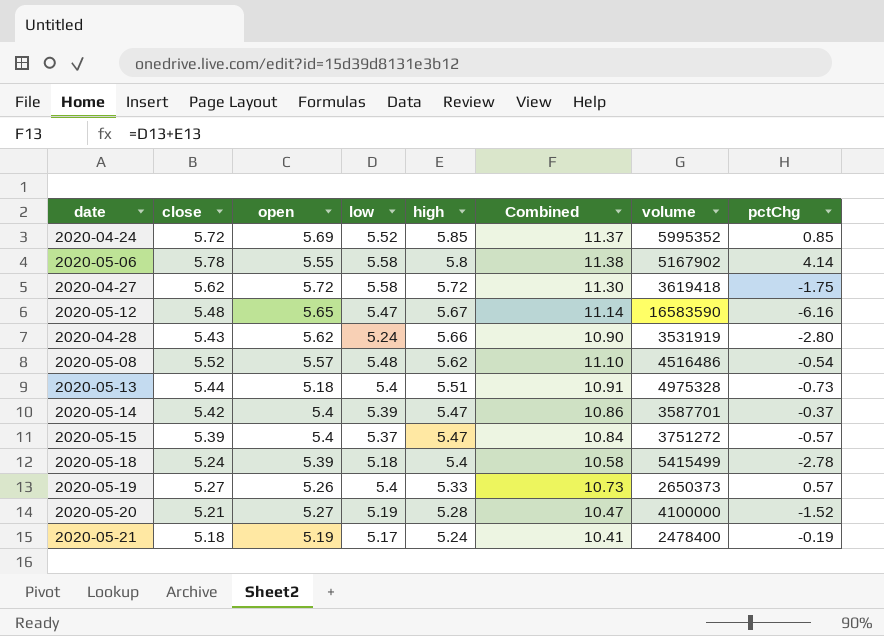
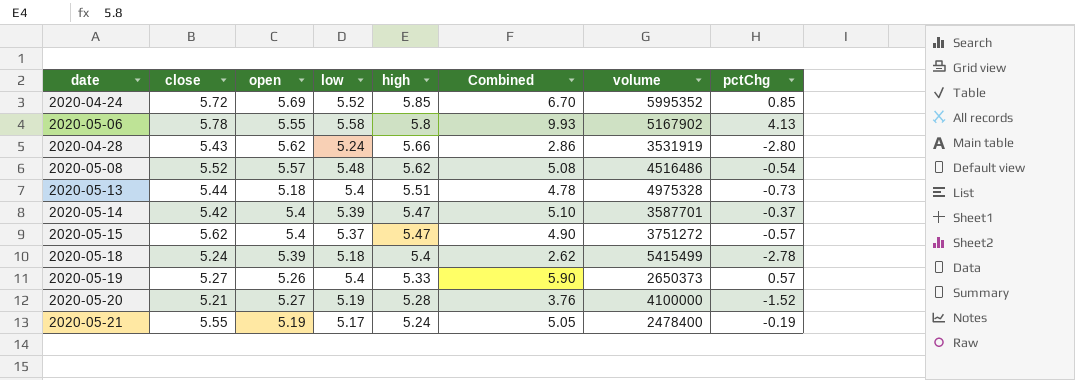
column Combined | formula: [low] + [high] -> [high] + [pctChg]
row 2020-04-27: 5.62 | 5.72 | 5.58 | 5.72 | 11.30 | 3619418 | -1.75 -> none
row 2020-05-12: 5.48 | 5.65 | 5.47 | 5.67 | 11.14 | 16583590 | -6.16 -> none
2020-05-06 | pctChg: 4.14 -> 4.13
2020-05-15 | close: 5.39 -> 5.62
2020-05-21 | close: 5.18 -> 5.55

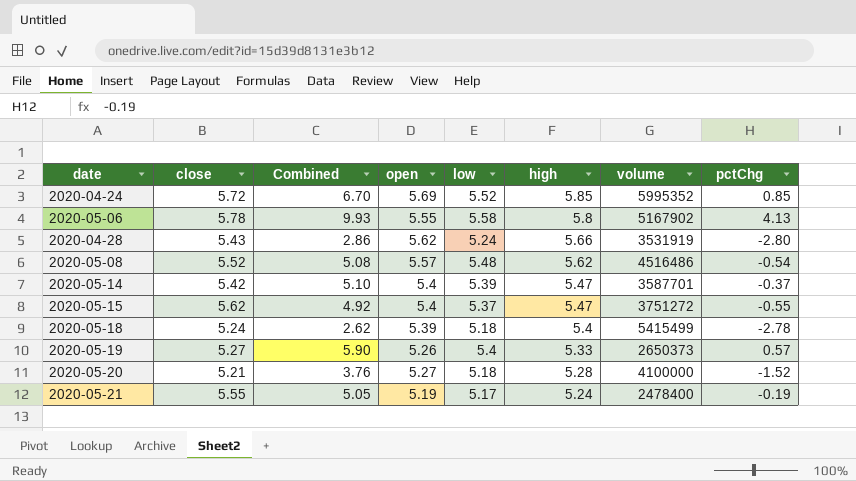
column Combined | position: 6 -> 3
row 2020-05-13: 5.44 | 5.18 | 5.4 | 5.51 | 4.78 | 4975328 | -0.73 -> none
2020-05-15 | Combined: 4.90 -> 4.92
2020-05-15 | pctChg: -0.57 -> -0.55
2020-05-20 | low: 5.19 -> 5.18

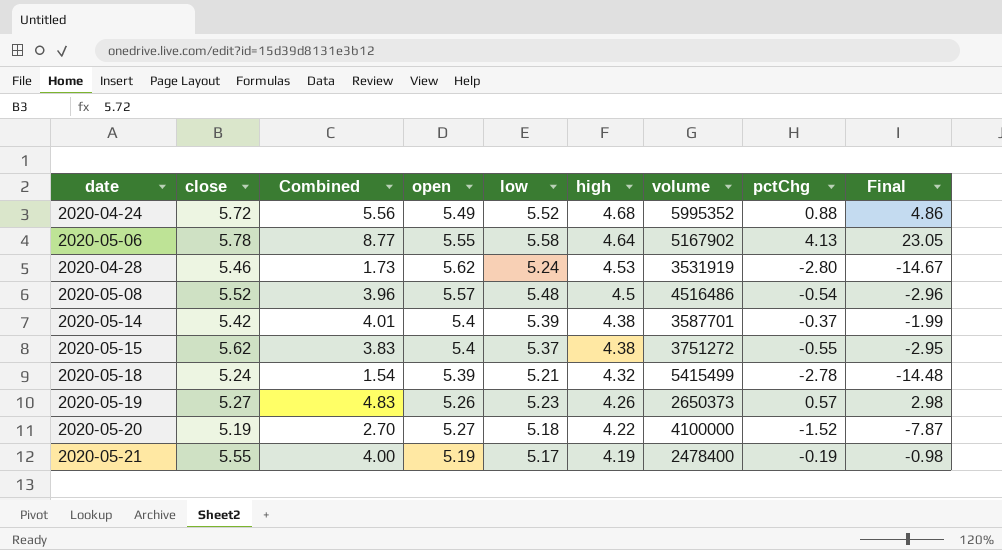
column Final | formula: none -> [low] * [pctChg]
2020-04-24 | Combined: 6.70 -> 5.56
2020-04-24 | open: 5.69 -> 5.49
2020-04-24 | high: 5.85 -> 4.68
2020-04-24 | pctChg: 0.85 -> 0.88
2020-05-06 | Combined: 9.93 -> 8.77
2020-05-06 | high: 5.8 -> 4.64
2020-04-28 | close: 5.43 -> 5.46
2020-04-28 | Combined: 2.86 -> 1.73
2020-04-28 | high: 5.66 -> 4.53
2020-05-08 | Combined: 5.08 -> 3.96
2020-05-08 | high: 5.62 -> 4.5
2020-05-14 | Combined: 5.10 -> 4.01
2020-05-14 | high: 5.47 -> 4.38
2020-05-15 | Combined: 4.92 -> 3.83
2020-05-15 | high: 5.47 -> 4.38
2020-05-18 | Combined: 2.62 -> 1.54
2020-05-18 | low: 5.18 -> 5.21
2020-05-18 | high: 5.4 -> 4.32
2020-05-19 | Combined: 5.90 -> 4.83
2020-05-19 | low: 5.4 -> 5.23
2020-05-19 | high: 5.33 -> 4.26
2020-05-20 | close: 5.21 -> 5.19
2020-05-20 | Combined: 3.76 -> 2.70
2020-05-20 | high: 5.28 -> 4.22
2020-05-21 | Combined: 5.05 -> 4.00
2020-05-21 | high: 5.24 -> 4.19

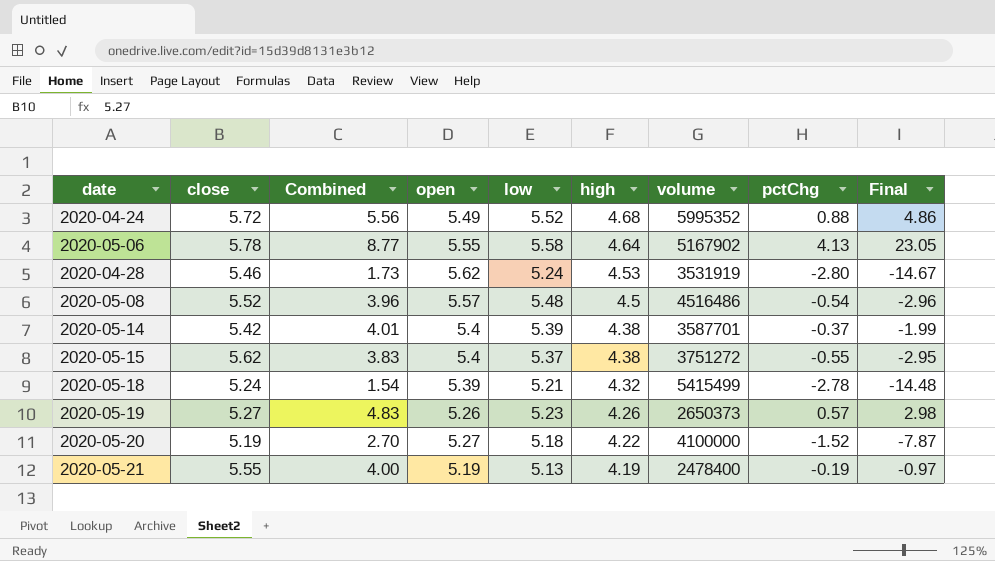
2020-05-21 | low: 5.17 -> 5.13
2020-05-21 | Final: -0.98 -> -0.97

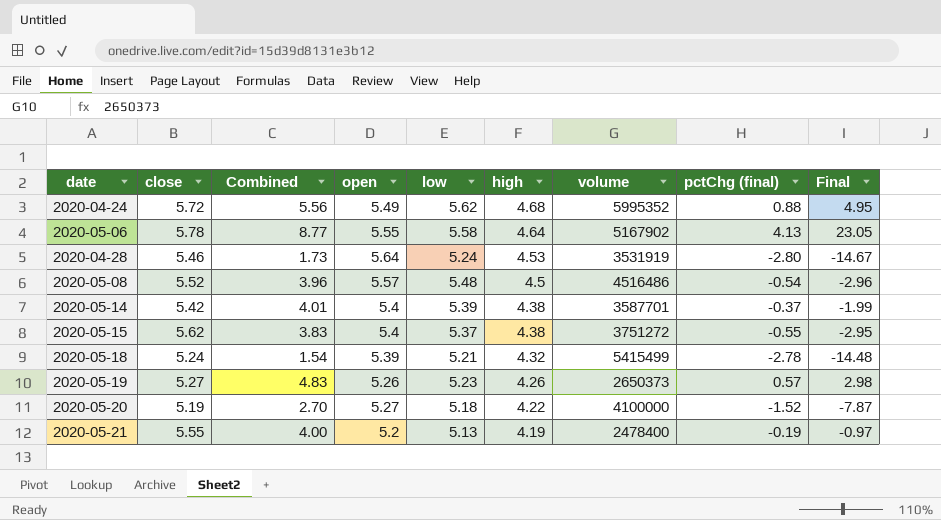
column name: pctChg -> pctChg (final)
2020-04-24 | low: 5.52 -> 5.62
2020-04-24 | Final: 4.86 -> 4.95
2020-04-28 | open: 5.62 -> 5.64
2020-05-21 | open: 5.19 -> 5.2

